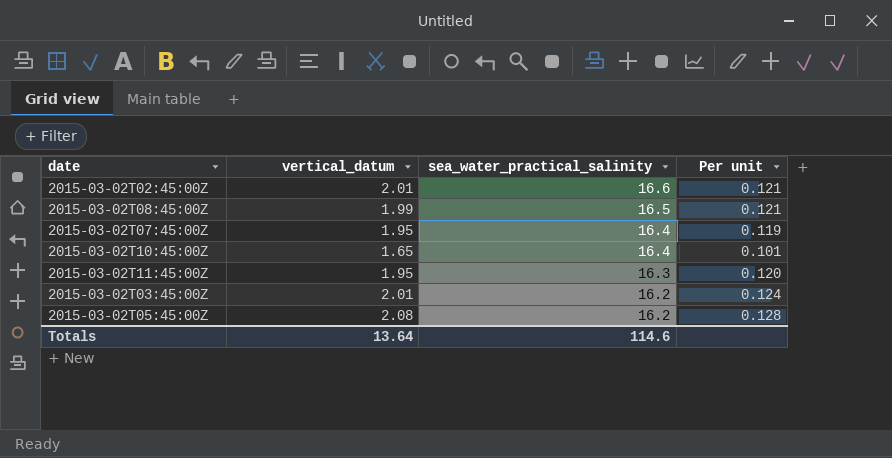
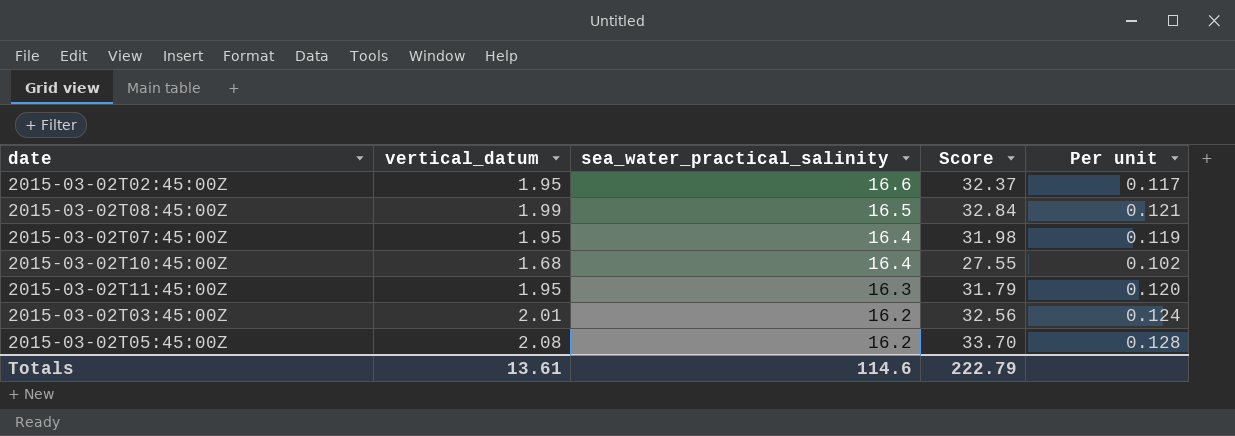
column Score | formula: none -> [vertical_datum] * [sea_water_practical_salinity]
2015-03-02T02:45:00Z | vertical_datum: 2.01 -> 1.95
2015-03-02T02:45:00Z | Per unit: 0.121 -> 0.117
2015-03-02T10:45:00Z | vertical_datum: 1.65 -> 1.68
2015-03-02T10:45:00Z | Per unit: 0.101 -> 0.102
Totals | vertical_datum: 13.64 -> 13.61

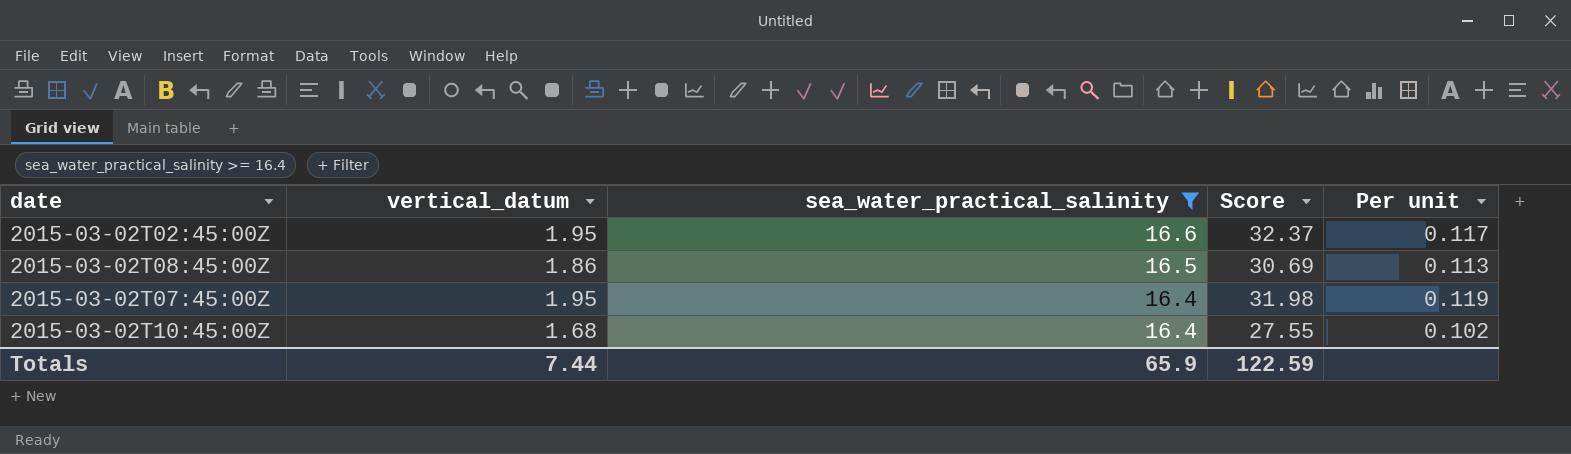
filter: none -> sea_water_practical_salinity >= 16.4
2015-03-02T08:45:00Z | vertical_datum: 1.99 -> 1.86
2015-03-02T08:45:00Z | Score: 32.84 -> 30.69
2015-03-02T08:45:00Z | Per unit: 0.121 -> 0.113
Totals | vertical_datum: 13.61 -> 7.44
Totals | sea_water_practical_salinity: 114.6 -> 65.9
Totals | Score: 222.79 -> 122.59

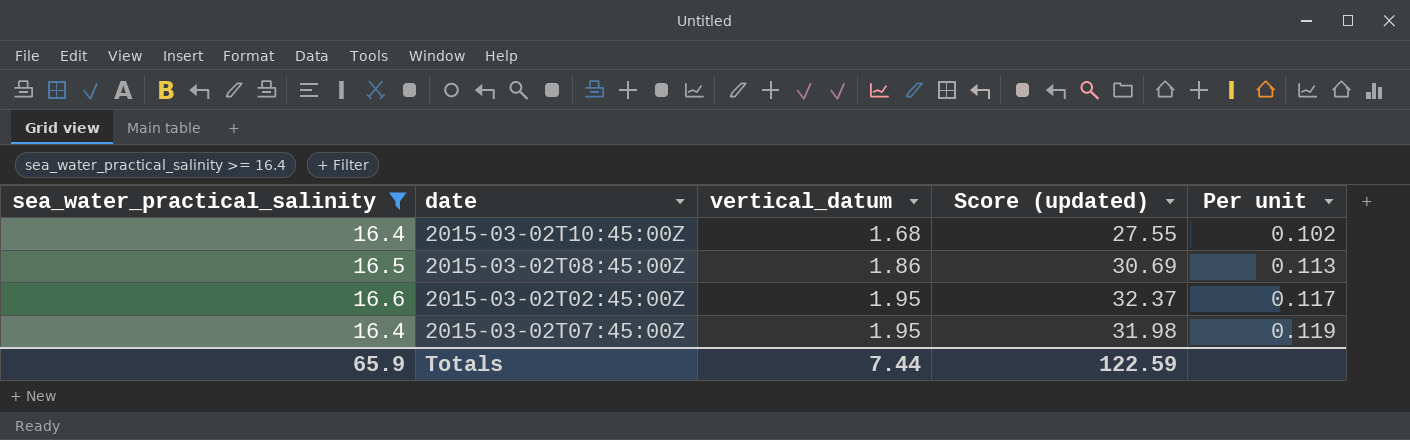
row order: sea_water_practical_salinity descending -> vertical_datum ascending
column sea_water_practical_salinity | position: 3 -> 1
column name: Score -> Score (updated)

